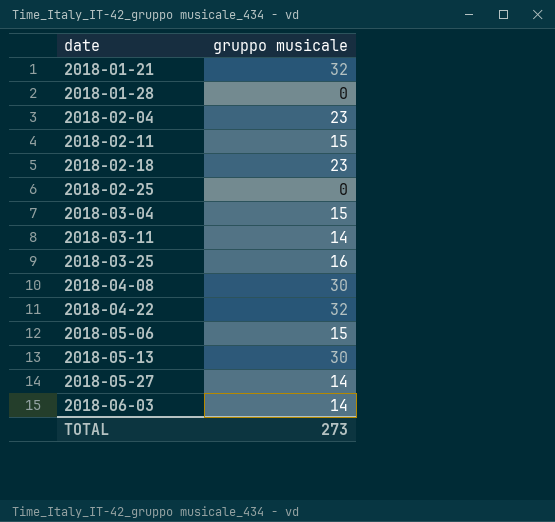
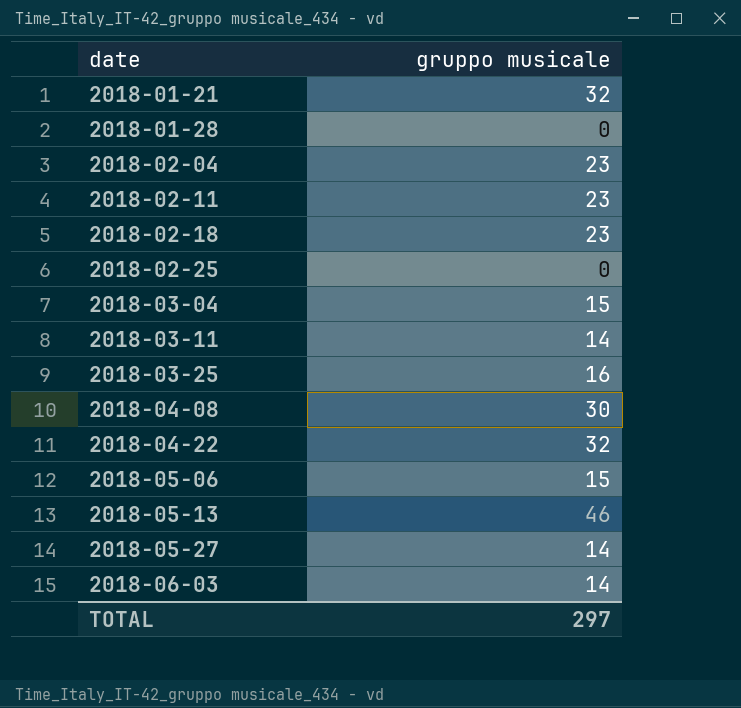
2018-02-11 | gruppo musicale: 15 -> 23
2018-05-13 | gruppo musicale: 30 -> 46
TOTAL | gruppo musicale: 273 -> 297

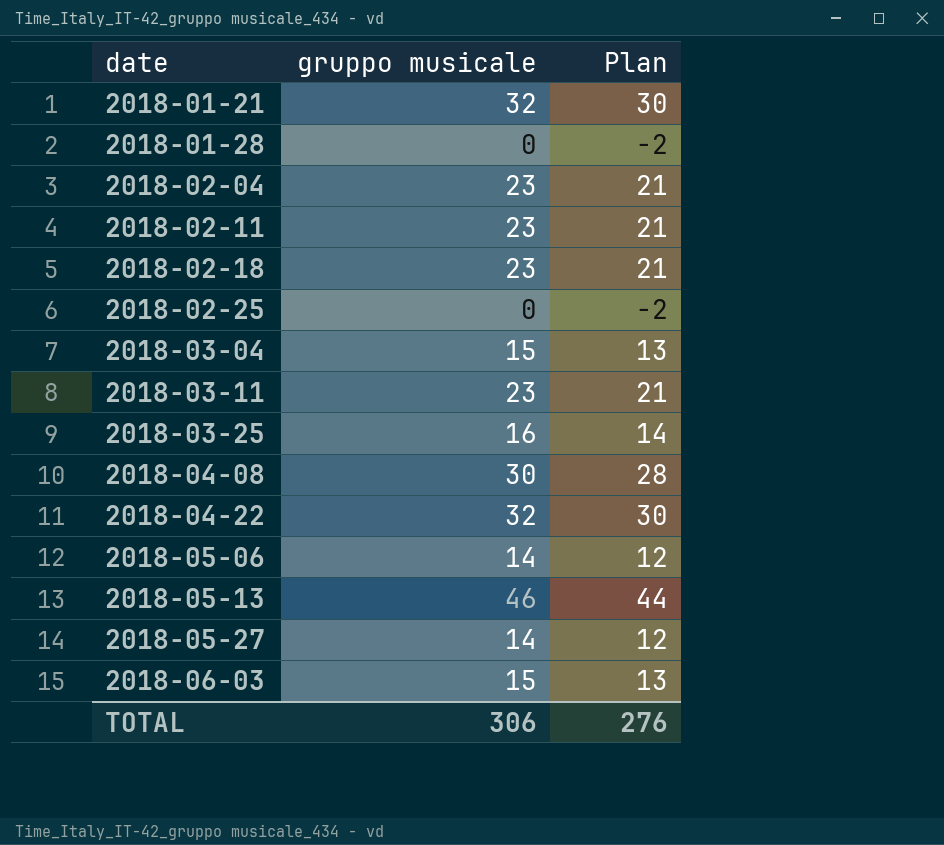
column Plan | formula: none -> [gruppo musicale] - 2
2018-03-11 | gruppo musicale: 14 -> 23
2018-05-06 | gruppo musicale: 15 -> 14
2018-06-03 | gruppo musicale: 14 -> 15
TOTAL | gruppo musicale: 297 -> 306

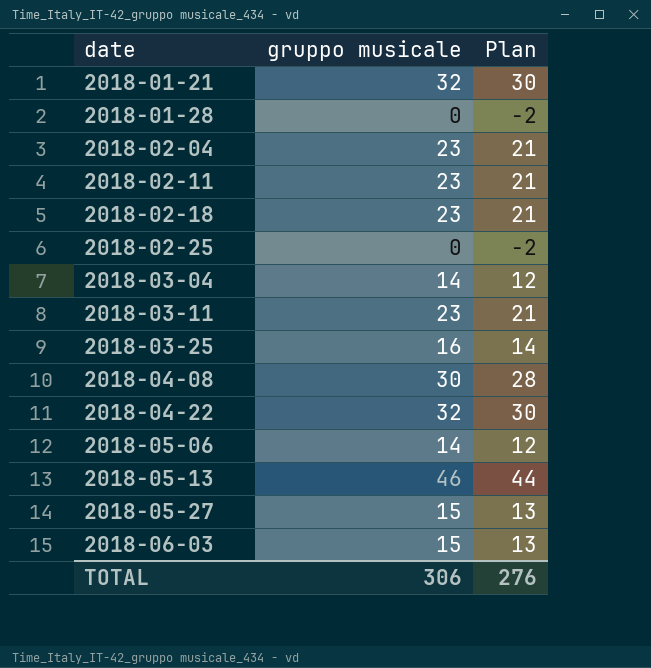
2018-03-04 | gruppo musicale: 15 -> 14
2018-03-04 | Plan: 13 -> 12
2018-05-27 | gruppo musicale: 14 -> 15
2018-05-27 | Plan: 12 -> 13

